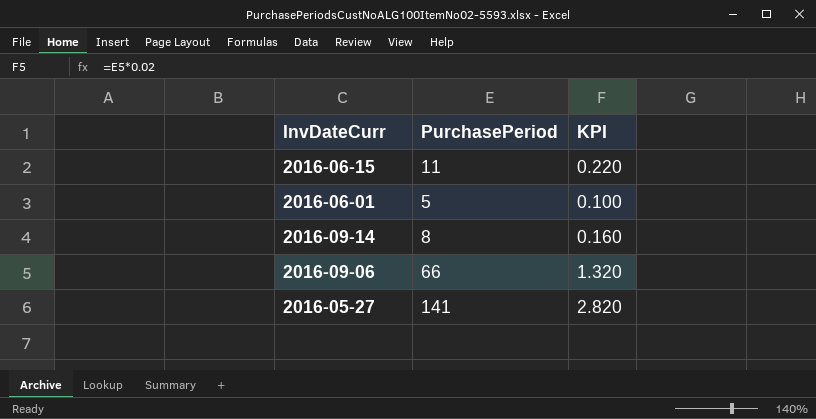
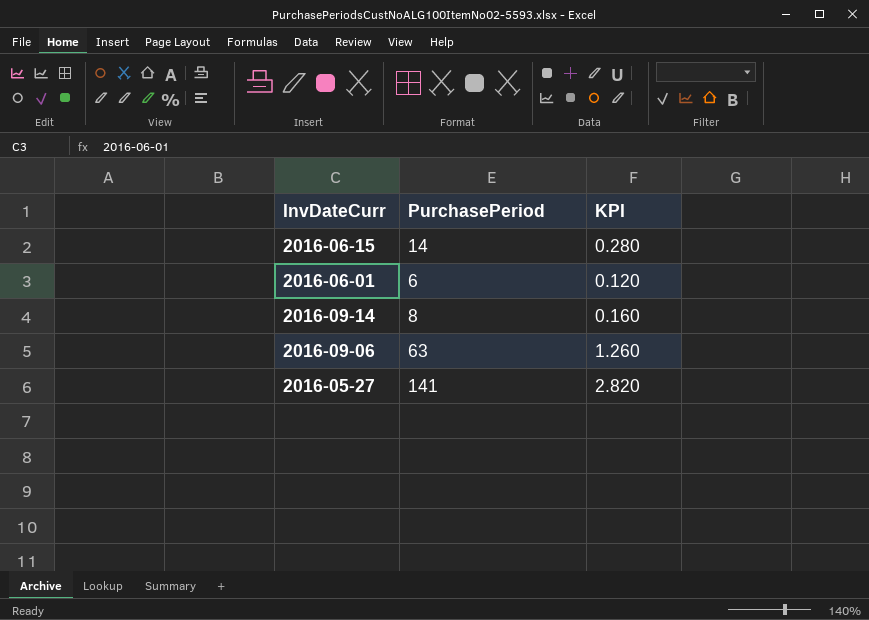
2016-06-15 | PurchasePeriod: 11 -> 14
2016-06-15 | KPI: 0.220 -> 0.280
2016-06-01 | PurchasePeriod: 5 -> 6
2016-06-01 | KPI: 0.100 -> 0.120
2016-09-06 | PurchasePeriod: 66 -> 63
2016-09-06 | KPI: 1.320 -> 1.260

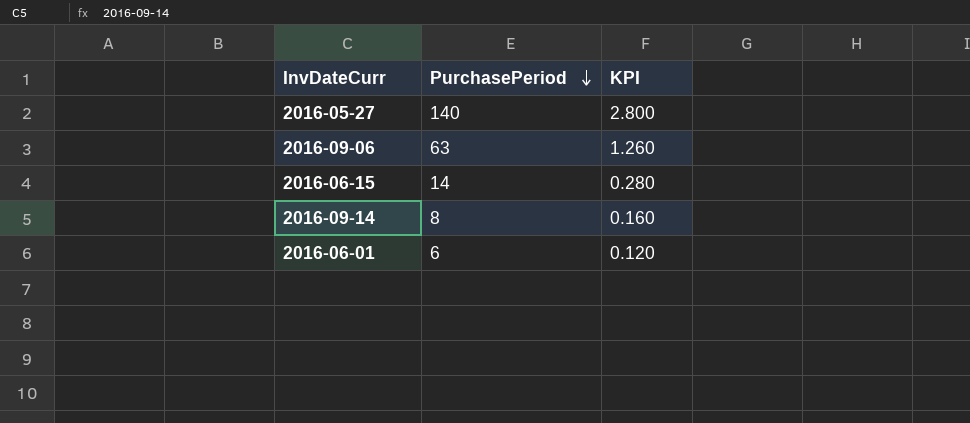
row order: none -> PurchasePeriod descending
2016-05-27 | PurchasePeriod: 141 -> 140
2016-05-27 | KPI: 2.820 -> 2.800

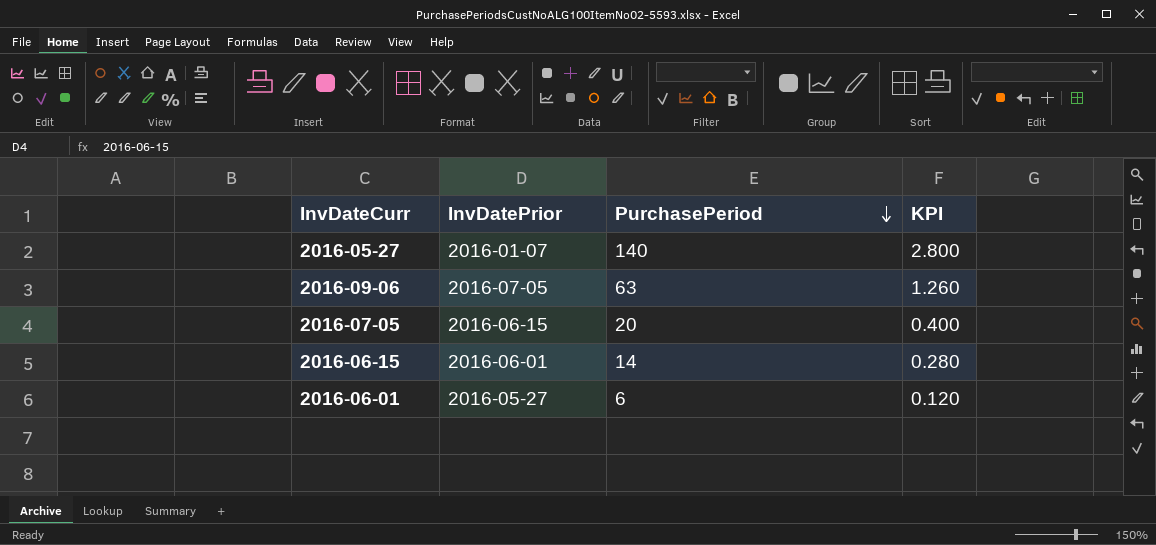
column InvDatePrior | position: none -> 2
row 2016-09-14: 8 | 0.160 -> none
row 2016-07-05: none -> 2016-06-15 | 20 | 0.400

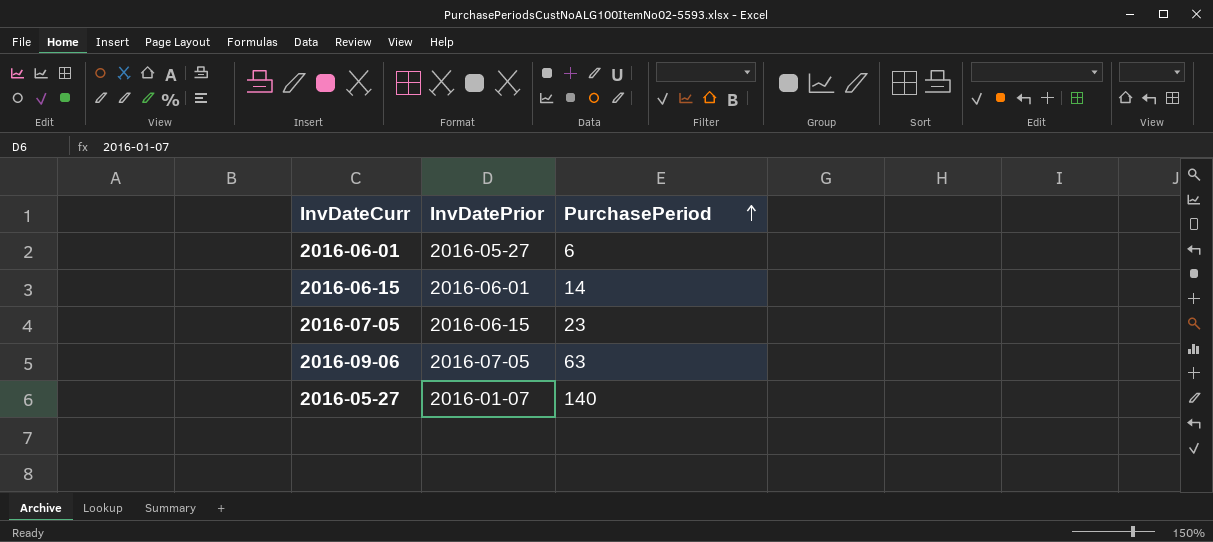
row order: PurchasePeriod descending -> PurchasePeriod ascending
column KPI | formula: [PurchasePeriod] * 0.02 -> none
2016-07-05 | PurchasePeriod: 20 -> 23

